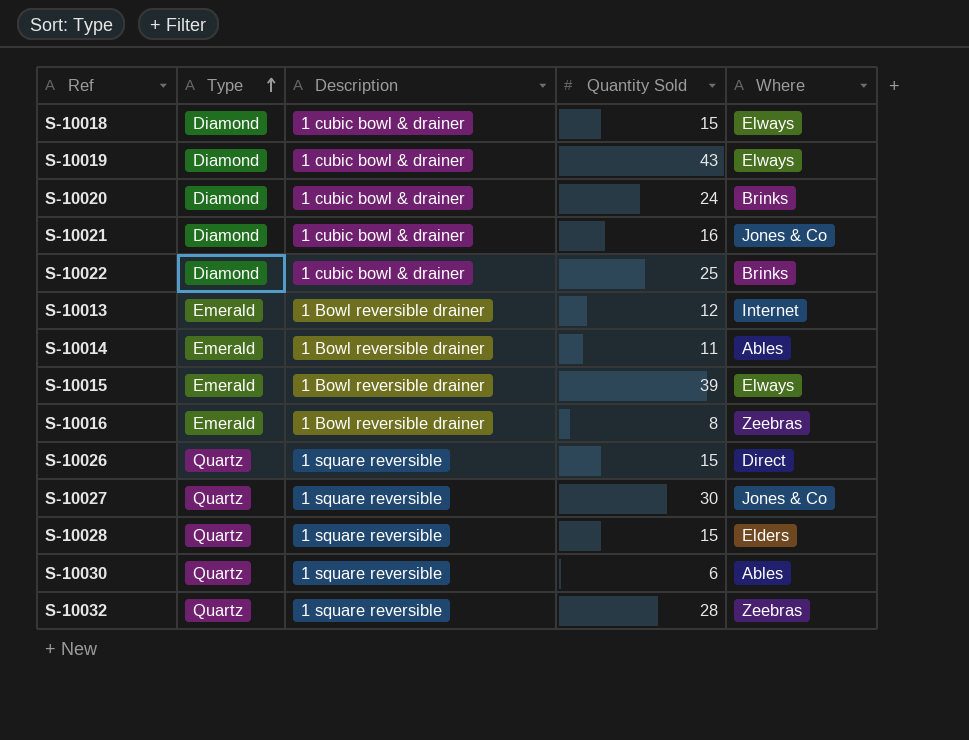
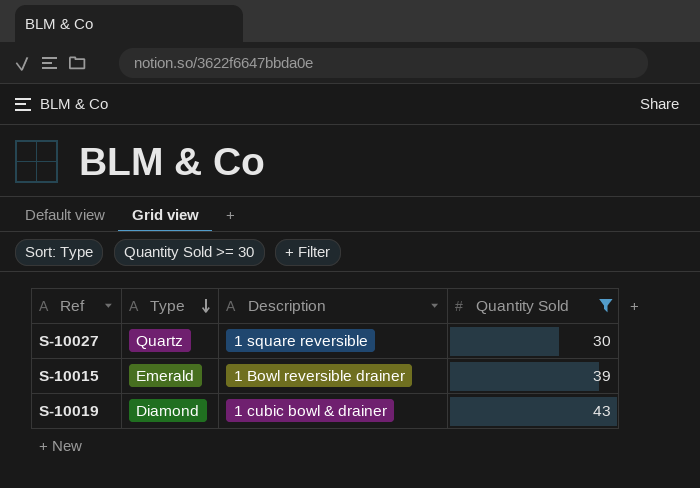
filter: none -> Quantity Sold >= 30
row order: Type ascending -> Type descending
column Where | position: 5 -> none

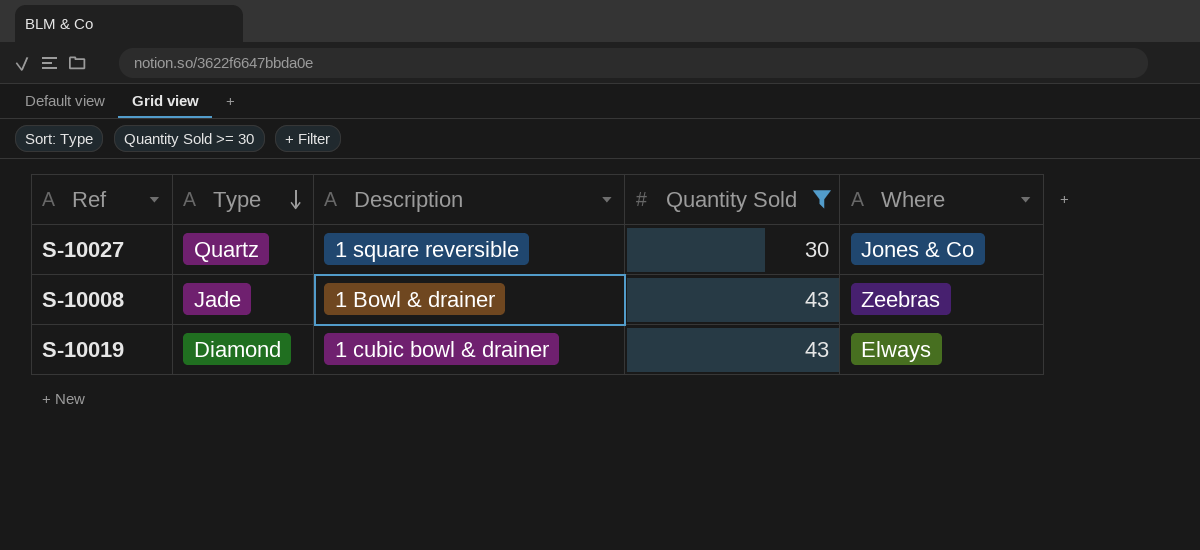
column Where | position: none -> 5
row S-10015: Emerald | 1 Bowl reversible drainer | 39 -> none
row S-10008: none -> Jade | 1 Bowl & drainer | 43 | Zeebras

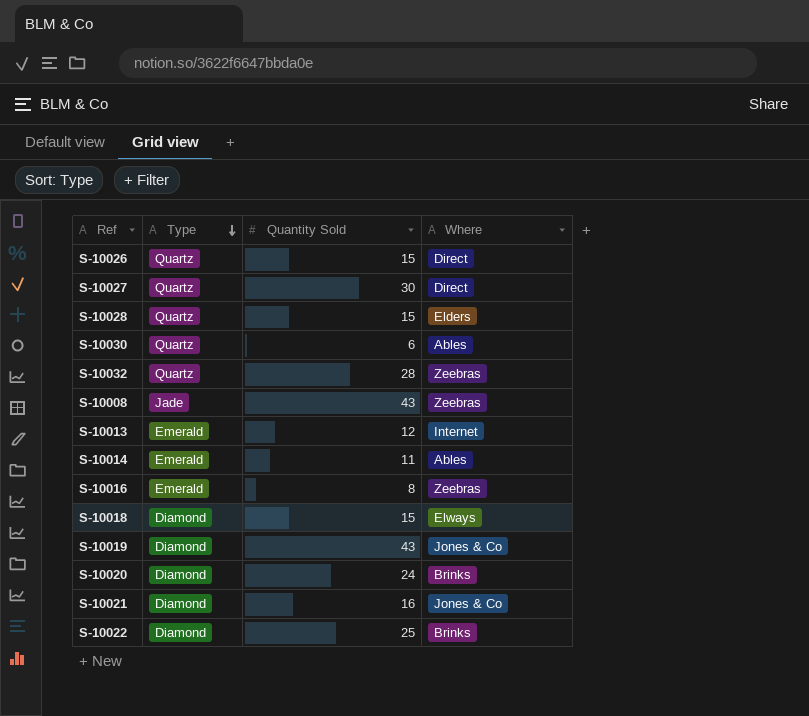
filter: Quantity Sold >= 30 -> none
column Description | position: 3 -> none
S-10027 | Where: Jones & Co -> Direct
S-10019 | Where: Elways -> Jones & Co

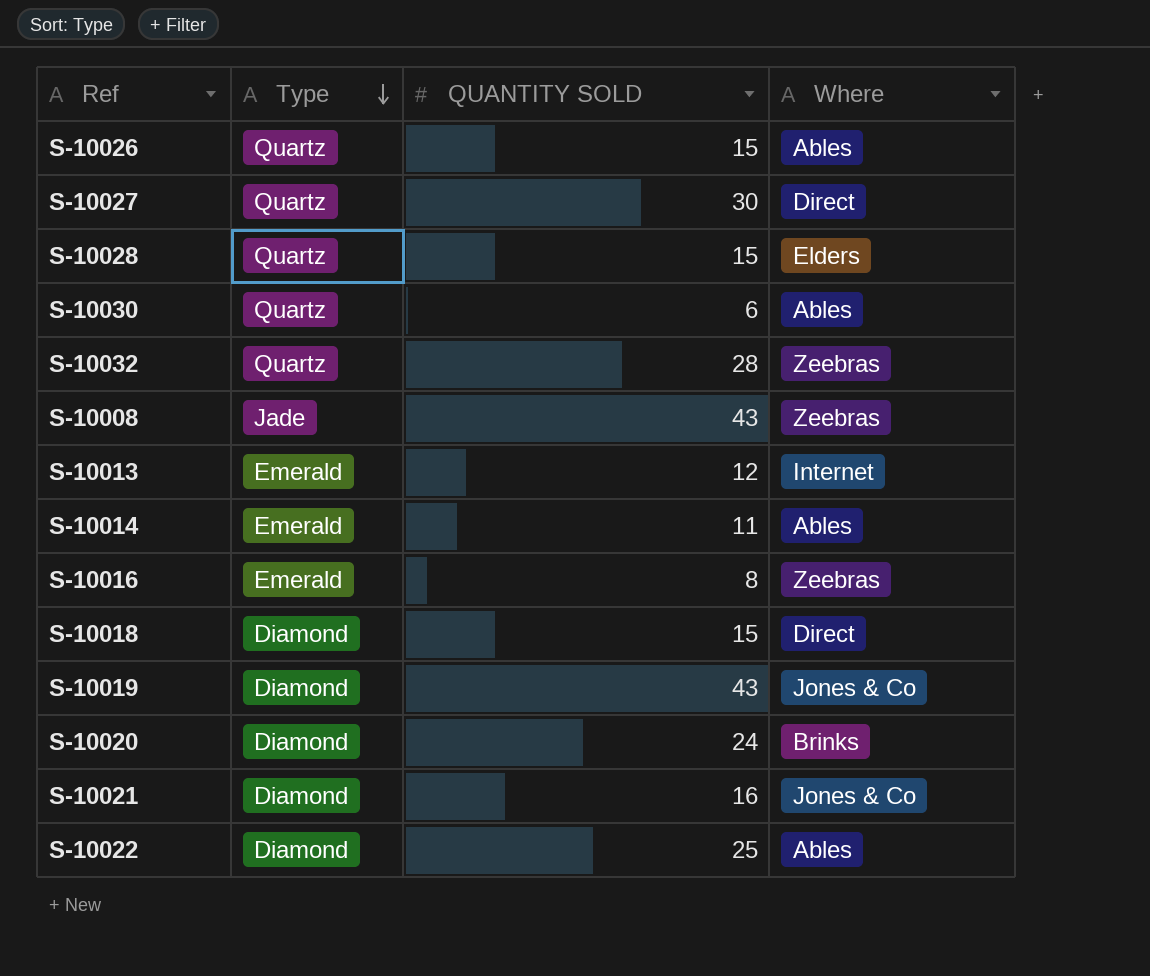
column name: Quantity Sold -> QUANTITY SOLD
S-10026 | Where: Direct -> Ables
S-10018 | Where: Elways -> Direct
S-10022 | Where: Brinks -> Ables

